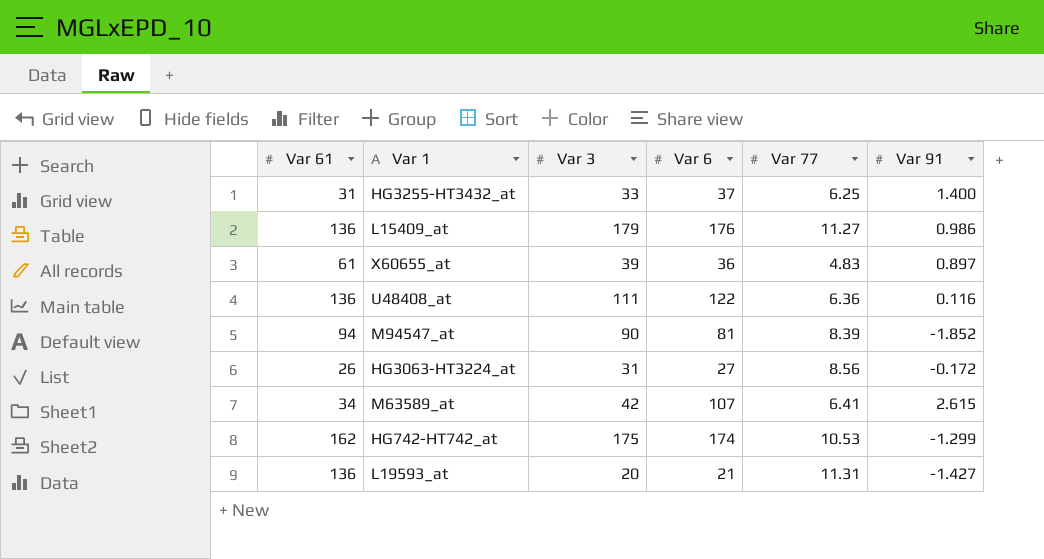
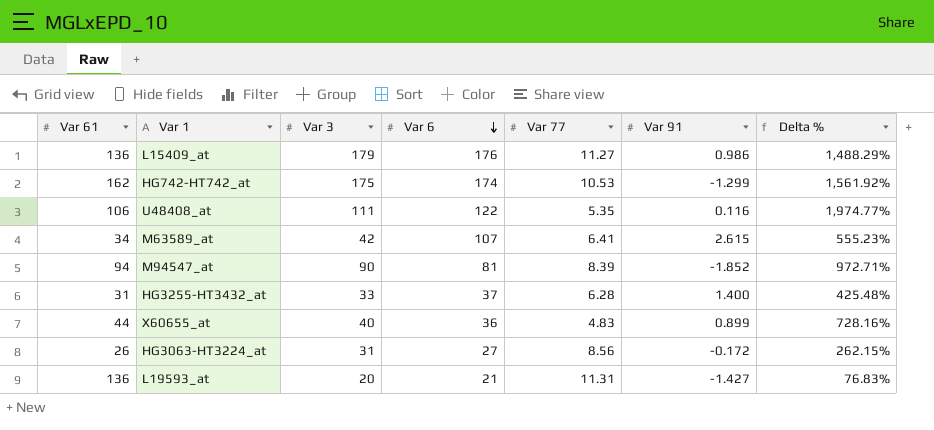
row order: none -> Var 6 descending
column Delta % | formula: none -> ([Var 3] - [Var 77]) / [Var 77]
U48408_at | Var 61: 136 -> 106
U48408_at | Var 77: 6.36 -> 5.35
HG3255-HT3432_at | Var 77: 6.25 -> 6.28
X60655_at | Var 61: 61 -> 44
X60655_at | Var 3: 39 -> 40
X60655_at | Var 91: 0.897 -> 0.899

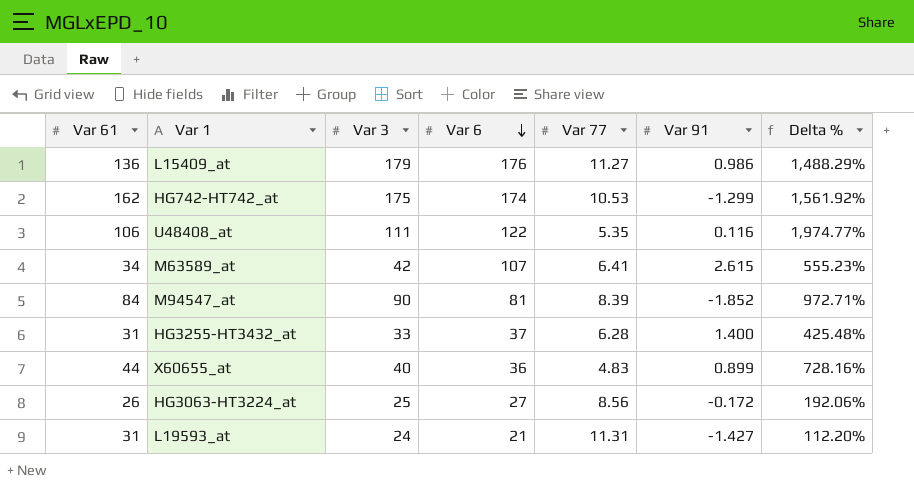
M94547_at | Var 61: 94 -> 84
HG3063-HT3224_at | Var 3: 31 -> 25
HG3063-HT3224_at | Delta %: 262.15% -> 192.06%
L19593_at | Var 61: 136 -> 31
L19593_at | Var 3: 20 -> 24
L19593_at | Delta %: 76.83% -> 112.20%

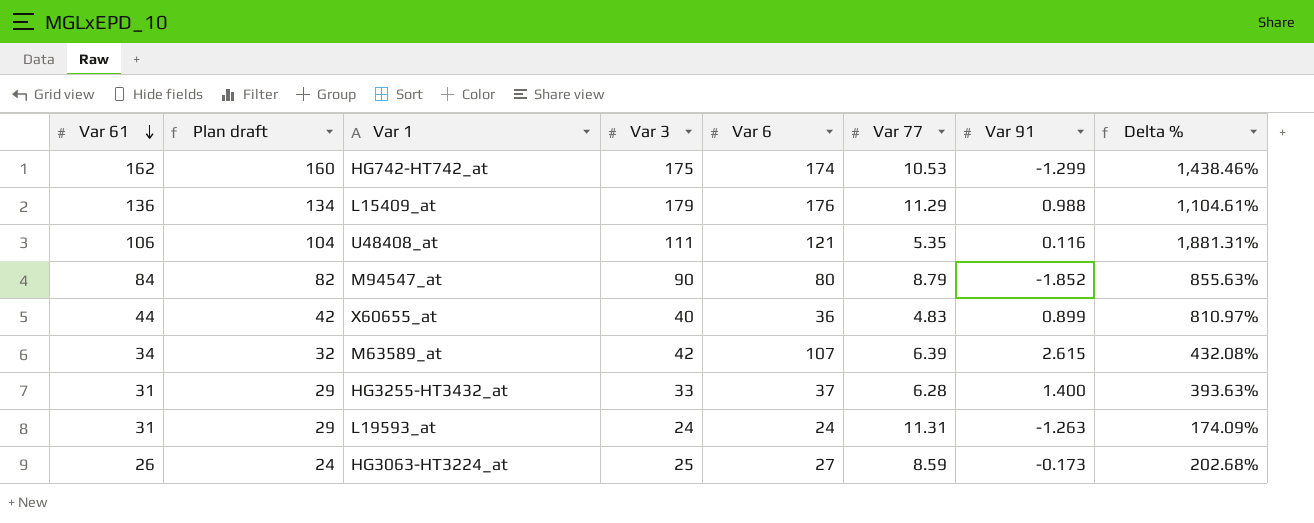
row order: Var 6 descending -> Var 61 descending
column Plan draft | formula: none -> [Var 61] - 2
column Delta % | formula: ([Var 3] - [Var 77]) / [Var 77] -> ([Var 61] - [Var 77]) / [Var 77]
L15409_at | Var 77: 11.27 -> 11.29
L15409_at | Var 91: 0.986 -> 0.988
U48408_at | Var 6: 122 -> 121
M94547_at | Var 6: 81 -> 80
M94547_at | Var 77: 8.39 -> 8.79
M63589_at | Var 77: 6.41 -> 6.39
L19593_at | Var 6: 21 -> 24
L19593_at | Var 91: -1.427 -> -1.263
HG3063-HT3224_at | Var 77: 8.56 -> 8.59
HG3063-HT3224_at | Var 91: -0.172 -> -0.173

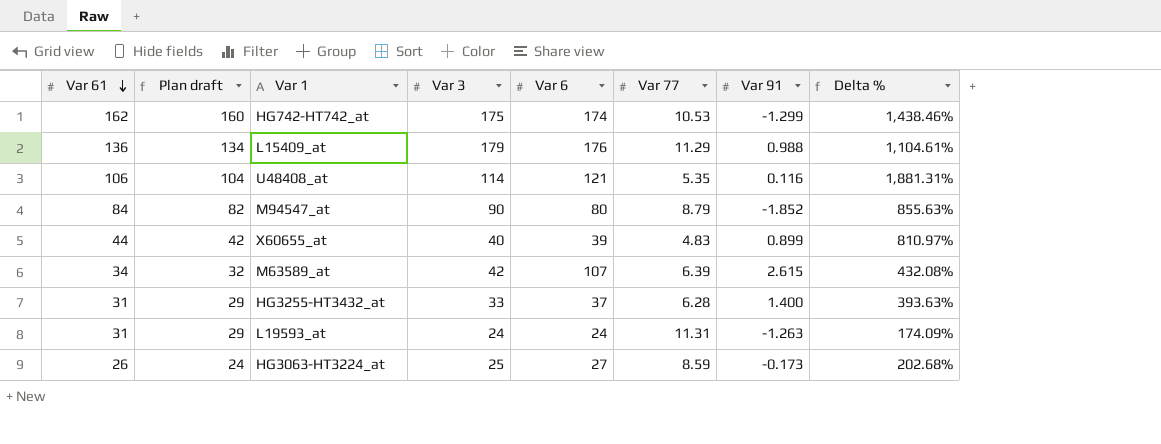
U48408_at | Var 3: 111 -> 114
X60655_at | Var 6: 36 -> 39

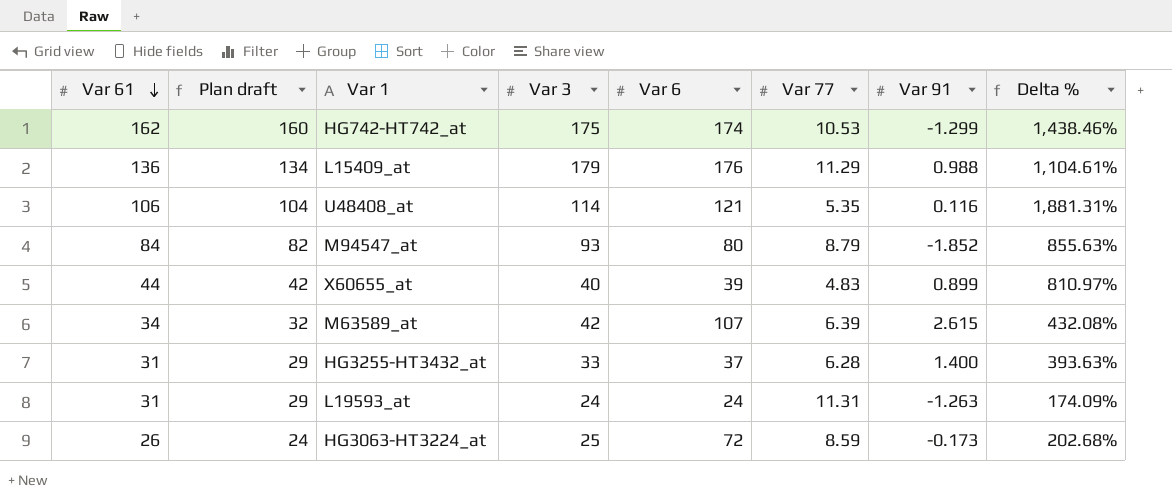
M94547_at | Var 3: 90 -> 93
HG3063-HT3224_at | Var 6: 27 -> 72

